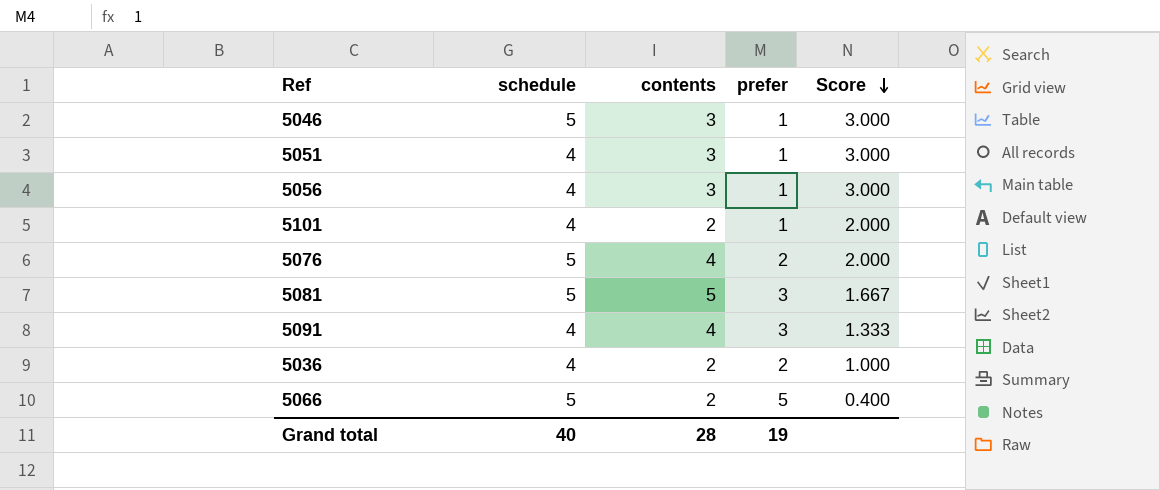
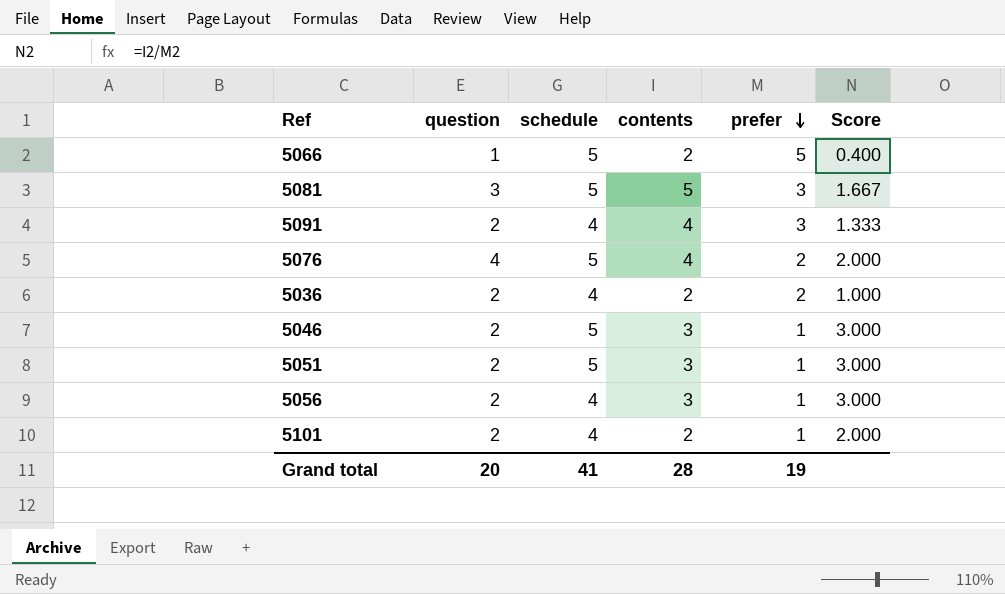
row order: Score descending -> prefer descending
column question | position: none -> 2
5051 | schedule: 4 -> 5
Grand total | schedule: 40 -> 41

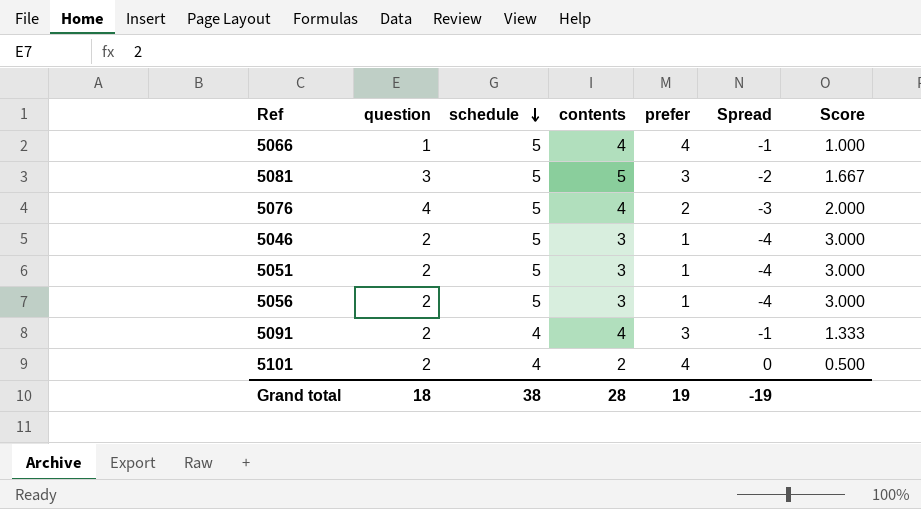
row order: prefer descending -> schedule descending
column Spread | formula: none -> [prefer] - [schedule]
row 5036: 2 | 4 | 2 | 2 | 1.000 -> none
5066 | contents: 2 -> 4
5066 | prefer: 5 -> 4
5066 | Score: 0.400 -> 1.000
5056 | schedule: 4 -> 5
5101 | prefer: 1 -> 4
5101 | Score: 2.000 -> 0.500
Grand total | question: 20 -> 18
Grand total | schedule: 41 -> 38

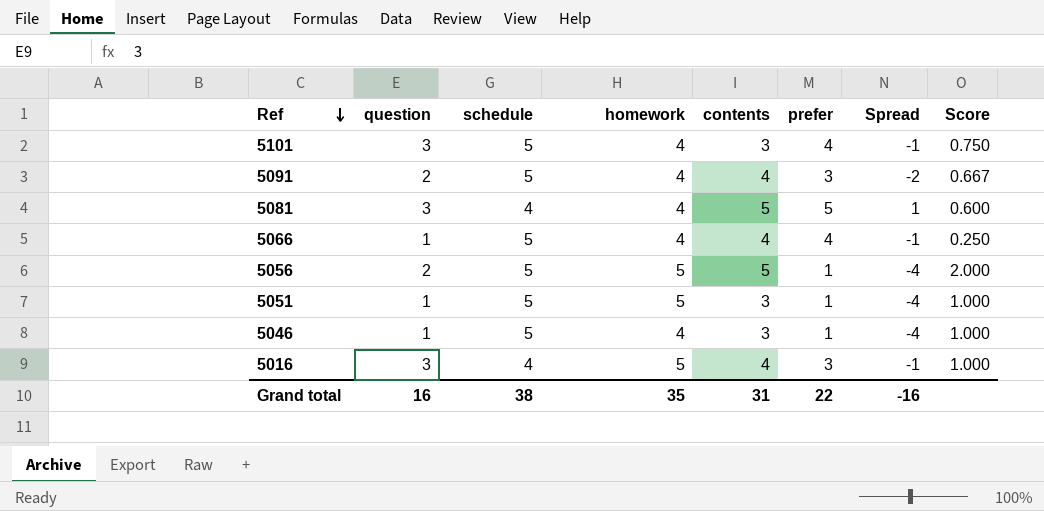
row order: schedule descending -> Ref descending
column homework | position: none -> 4
column Score | formula: [contents] / [prefer] -> [question] / [prefer]
row 5076: 4 | 5 | 4 | 2 | -3 | 2.000 -> none
5101 | question: 2 -> 3
5101 | schedule: 4 -> 5
5101 | contents: 2 -> 3
5101 | Spread: 0 -> -1
5091 | schedule: 4 -> 5
5091 | Spread: -1 -> -2
5081 | schedule: 5 -> 4
5081 | prefer: 3 -> 5
5081 | Spread: -2 -> 1
5056 | contents: 3 -> 5
5051 | question: 2 -> 1
5046 | question: 2 -> 1
row 5016: none -> 3 | 4 | 5 | 4 | 3 | -1 | 1.000
Grand total | question: 18 -> 16
Grand total | contents: 28 -> 31
Grand total | prefer: 19 -> 22
Grand total | Spread: -19 -> -16

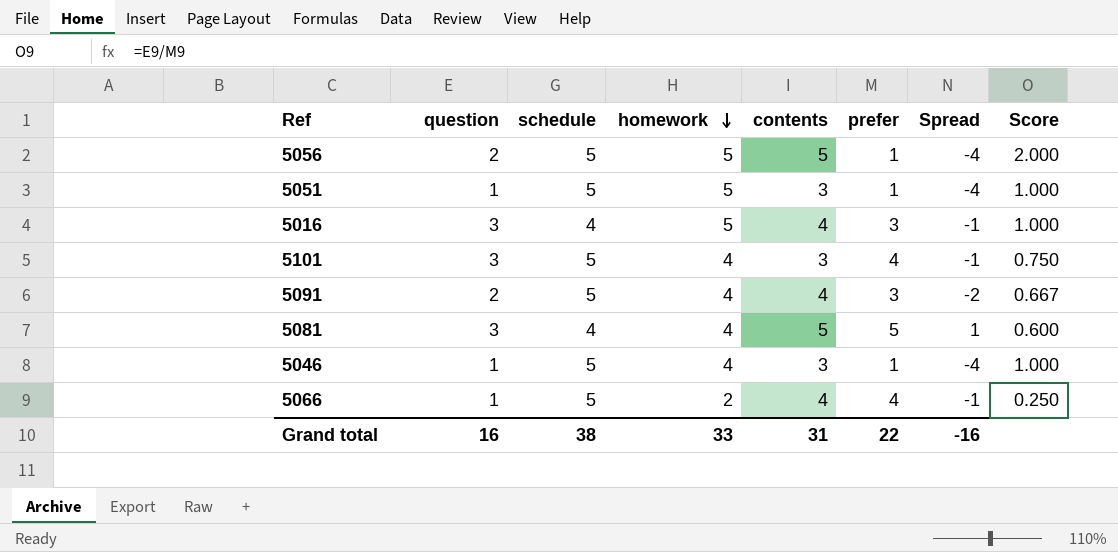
row order: Ref descending -> homework descending
5066 | homework: 4 -> 2
Grand total | homework: 35 -> 33

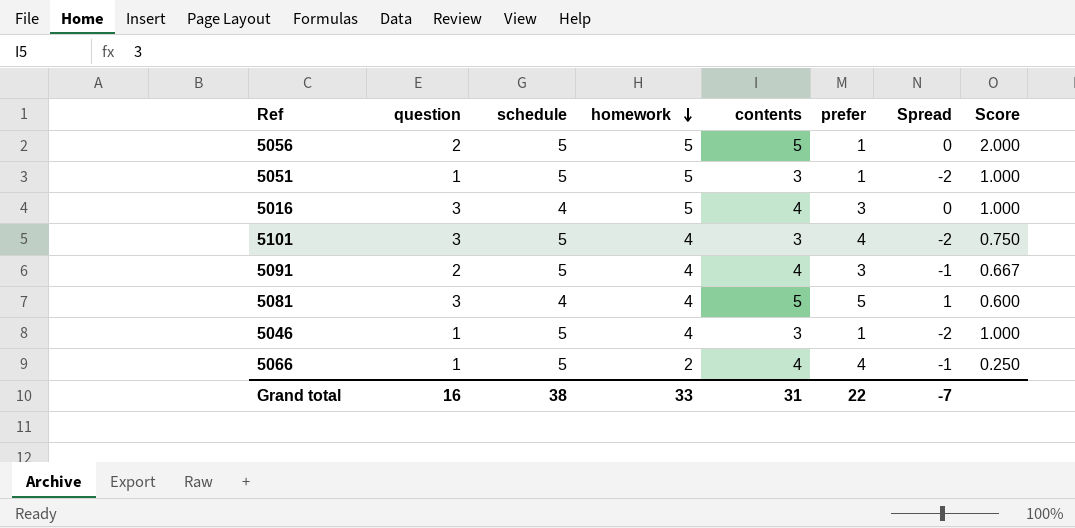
column Spread | formula: [prefer] - [schedule] -> [contents] - [schedule]
Grand total | Spread: -16 -> -7

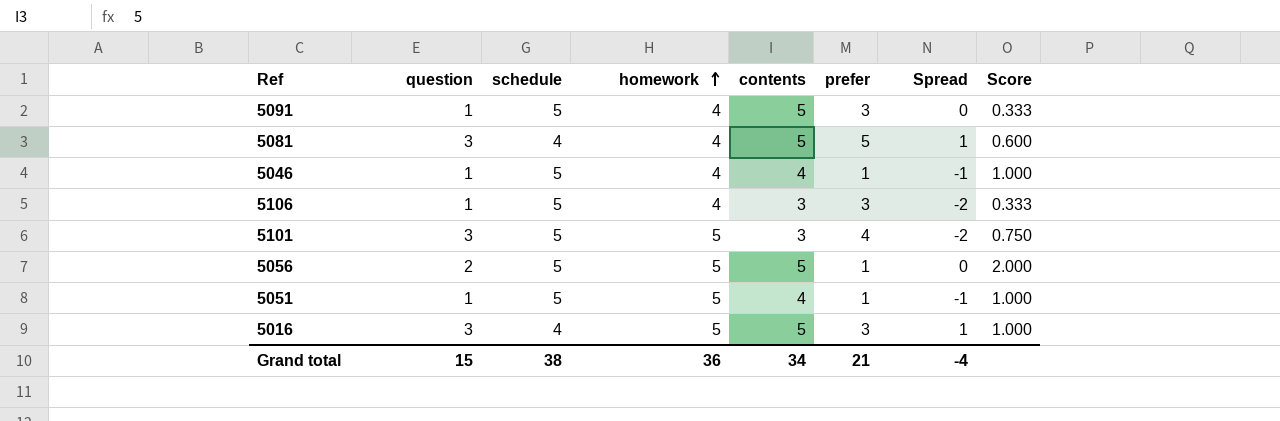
row order: homework descending -> homework ascending
row 5066: 1 | 5 | 2 | 4 | 4 | -1 | 0.250 -> none
5091 | question: 2 -> 1
5091 | contents: 4 -> 5
5091 | Spread: -1 -> 0
5091 | Score: 0.667 -> 0.333
5046 | contents: 3 -> 4
5046 | Spread: -2 -> -1
row 5106: none -> 1 | 5 | 4 | 3 | 3 | -2 | 0.333
5101 | homework: 4 -> 5
5051 | contents: 3 -> 4
5051 | Spread: -2 -> -1
5016 | contents: 4 -> 5
5016 | Spread: 0 -> 1
Grand total | question: 16 -> 15
Grand total | homework: 33 -> 36
Grand total | contents: 31 -> 34
Grand total | prefer: 22 -> 21
Grand total | Spread: -7 -> -4

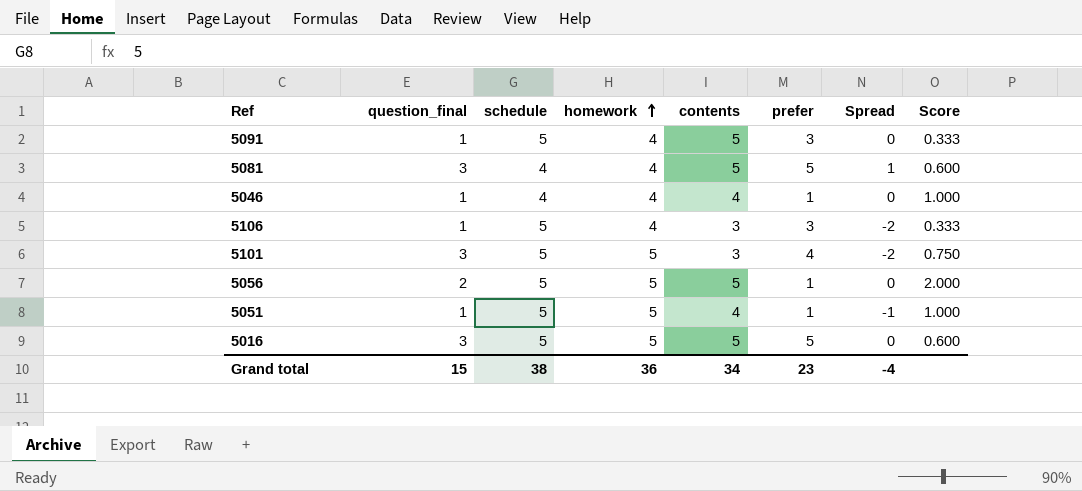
column name: question -> question_final
5046 | schedule: 5 -> 4
5046 | Spread: -1 -> 0
5016 | schedule: 4 -> 5
5016 | prefer: 3 -> 5
5016 | Spread: 1 -> 0
5016 | Score: 1.000 -> 0.600
Grand total | prefer: 21 -> 23

